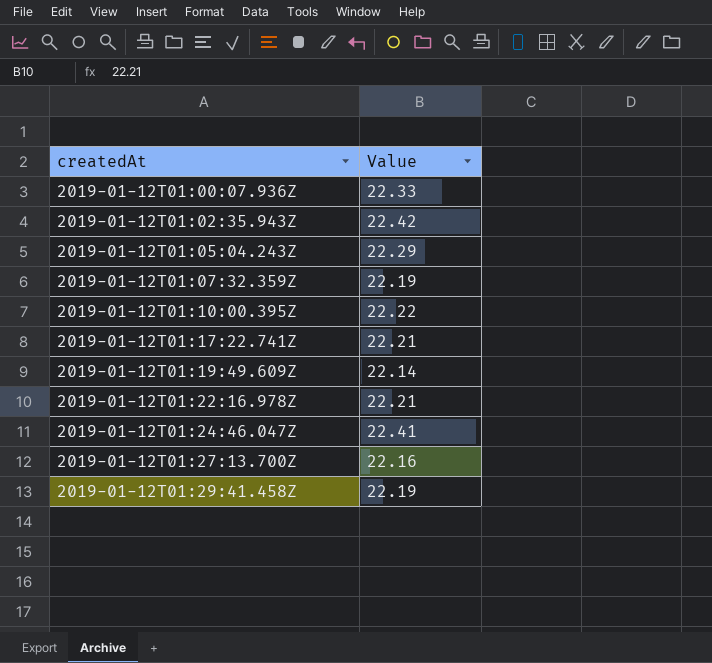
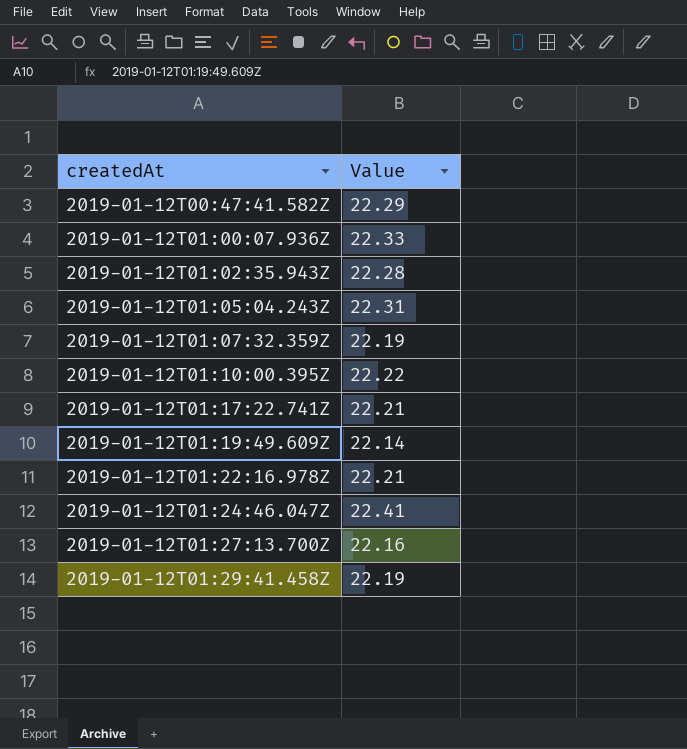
row 2019-01-12T00:47:41.582Z: none -> 22.29
2019-01-12T01:02:35.943Z | Value: 22.42 -> 22.28
2019-01-12T01:05:04.243Z | Value: 22.29 -> 22.31

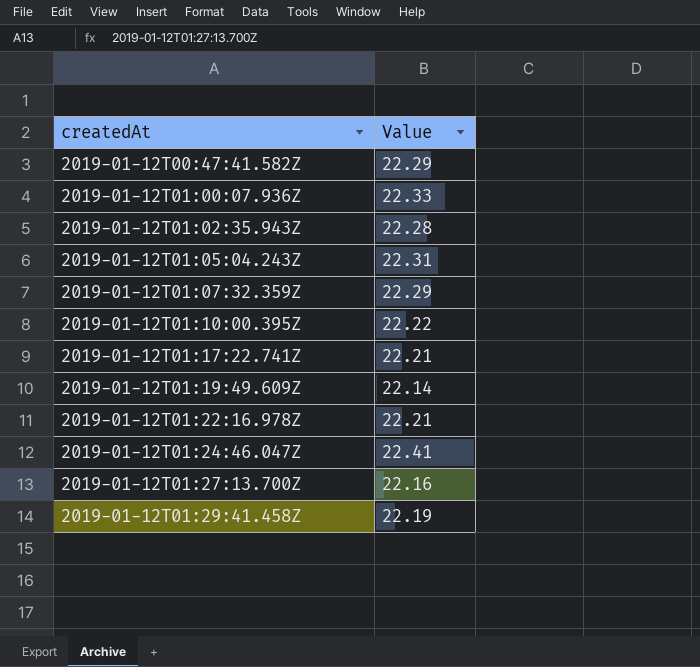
2019-01-12T01:07:32.359Z | Value: 22.19 -> 22.29

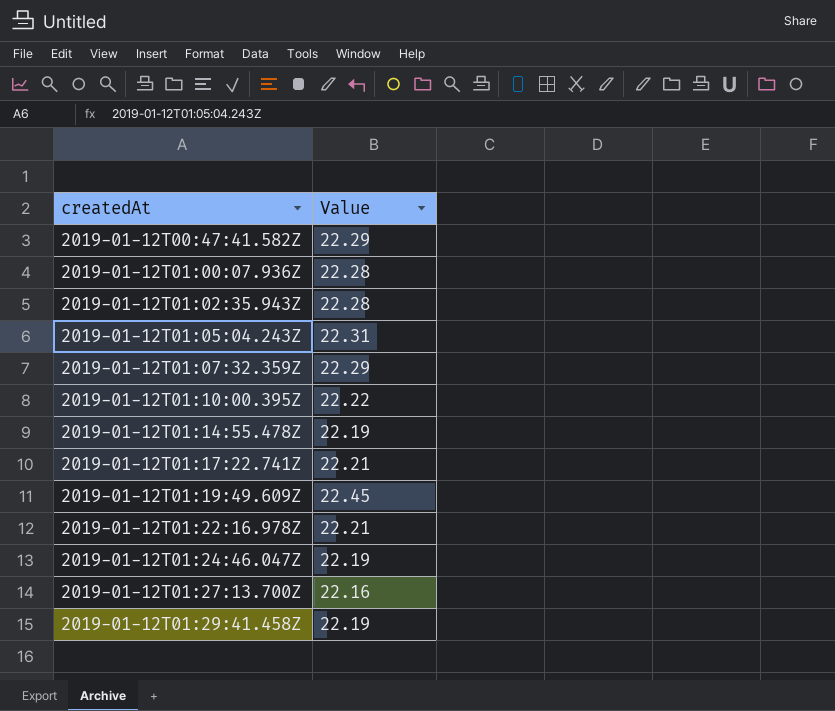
2019-01-12T01:00:07.936Z | Value: 22.33 -> 22.28
row 2019-01-12T01:14:55.478Z: none -> 22.19
2019-01-12T01:19:49.609Z | Value: 22.14 -> 22.45
2019-01-12T01:24:46.047Z | Value: 22.41 -> 22.19

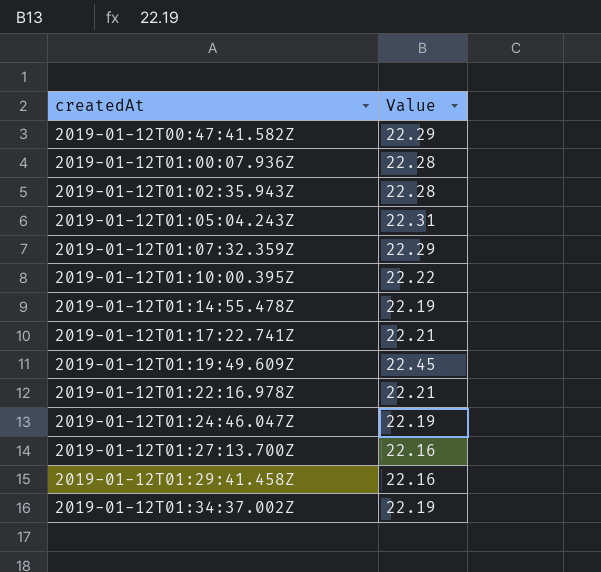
2019-01-12T01:29:41.458Z | Value: 22.19 -> 22.16
row 2019-01-12T01:34:37.002Z: none -> 22.19

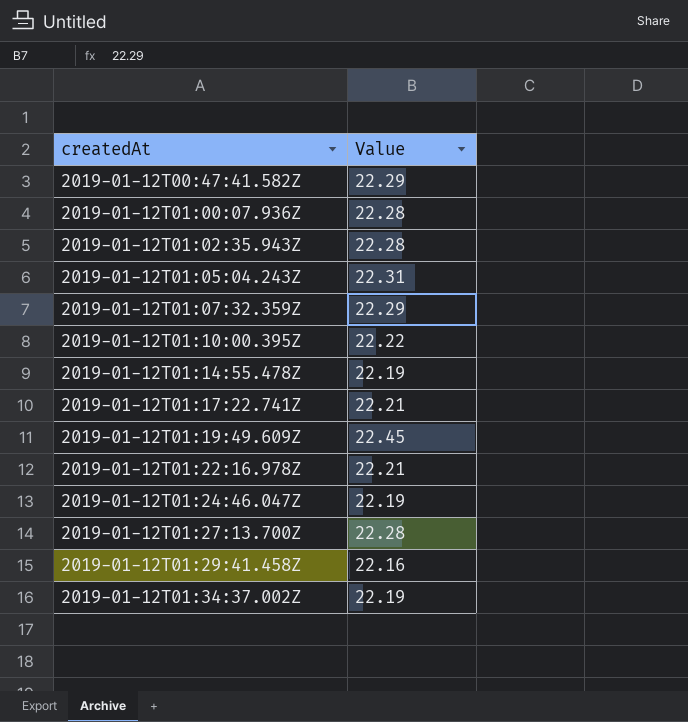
2019-01-12T01:27:13.700Z | Value: 22.16 -> 22.28

